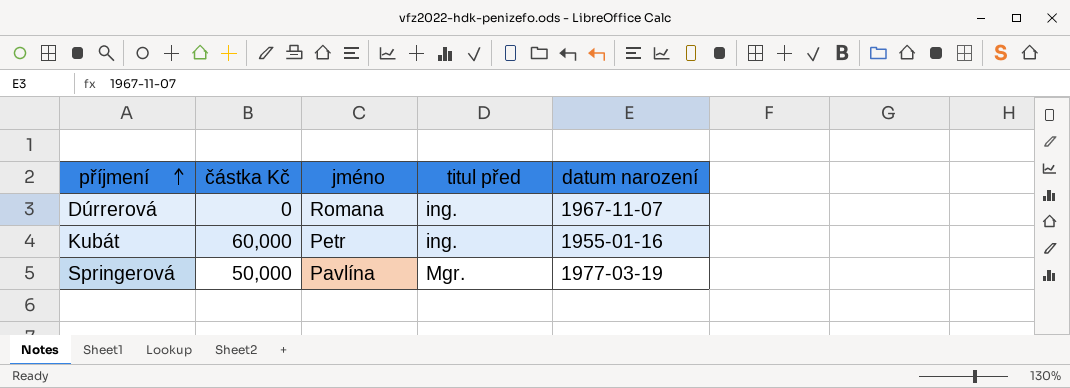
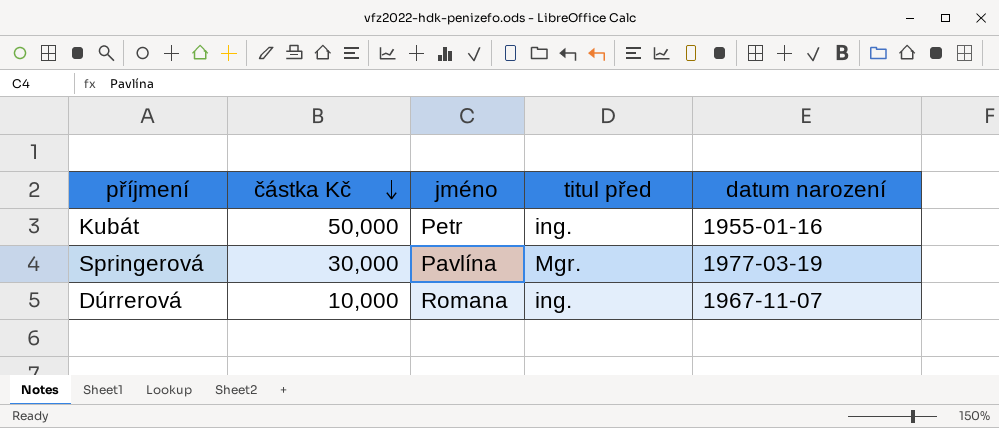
row order: příjmení ascending -> částka Kč descending
Kubát | částka Kč: 60,000 -> 50,000
Springerová | částka Kč: 50,000 -> 30,000
Dúrrerová | částka Kč: 0 -> 10,000

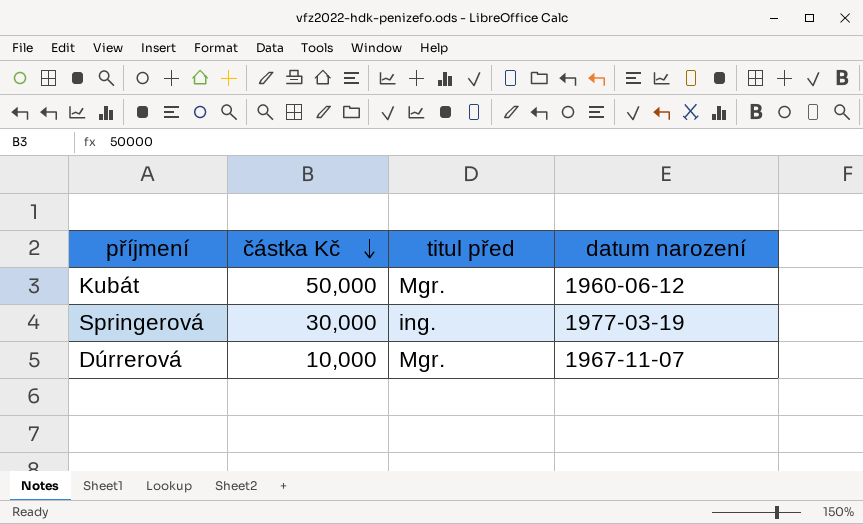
column jméno | position: 3 -> none
Kubát | titul před: ing. -> Mgr.
Kubát | datum narození: 1955-01-16 -> 1960-06-12
Springerová | titul před: Mgr. -> ing.
Dúrrerová | titul před: ing. -> Mgr.

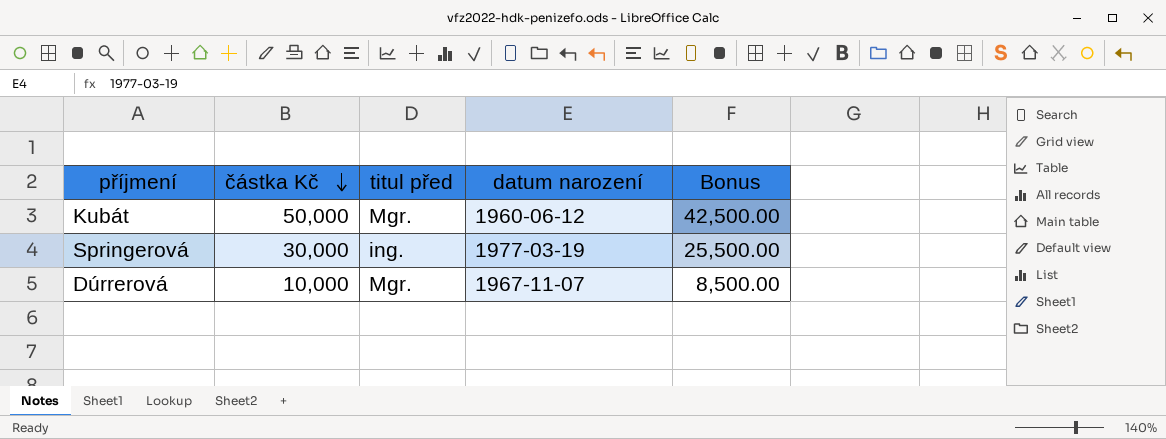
column Bonus | formula: none -> [částka Kč] * 0.85

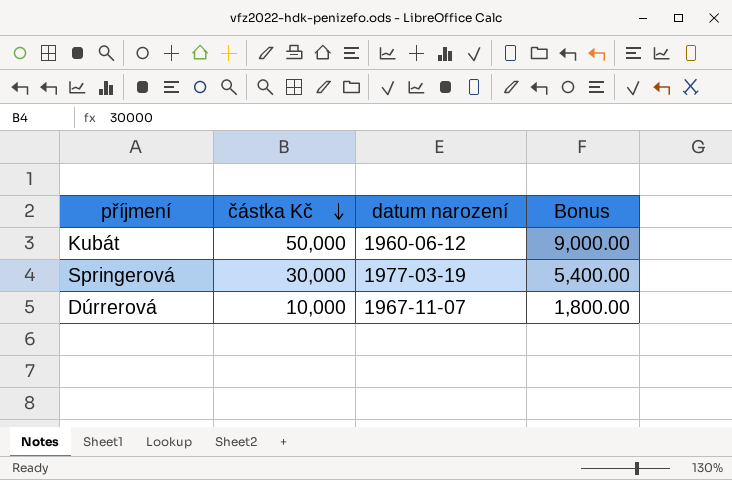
column titul před | position: 3 -> none
column Bonus | formula: [částka Kč] * 0.85 -> [částka Kč] * 0.18

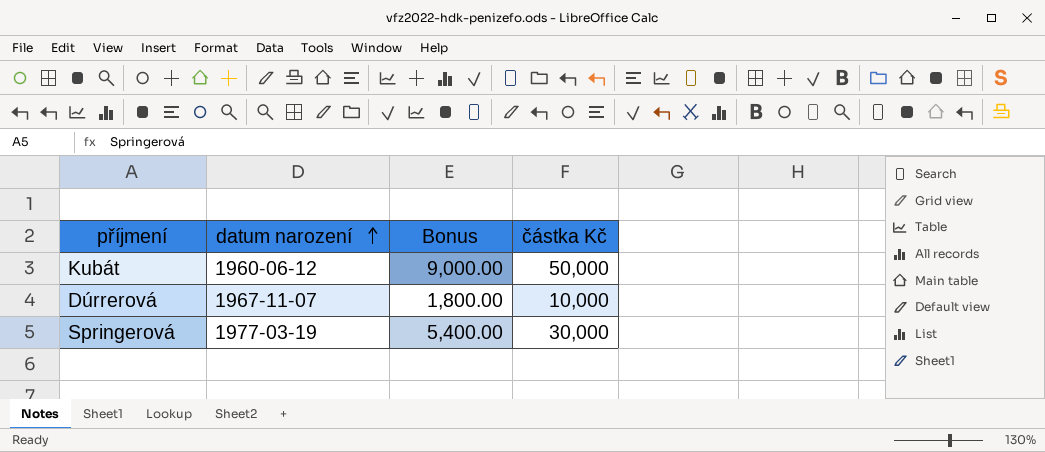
row order: částka Kč descending -> datum narození ascending
column částka Kč | position: 2 -> 4

